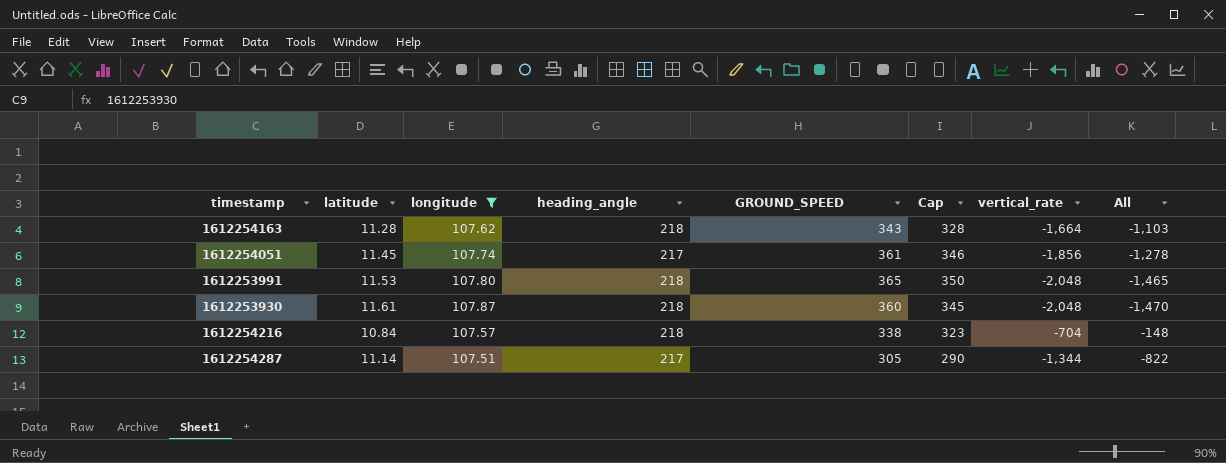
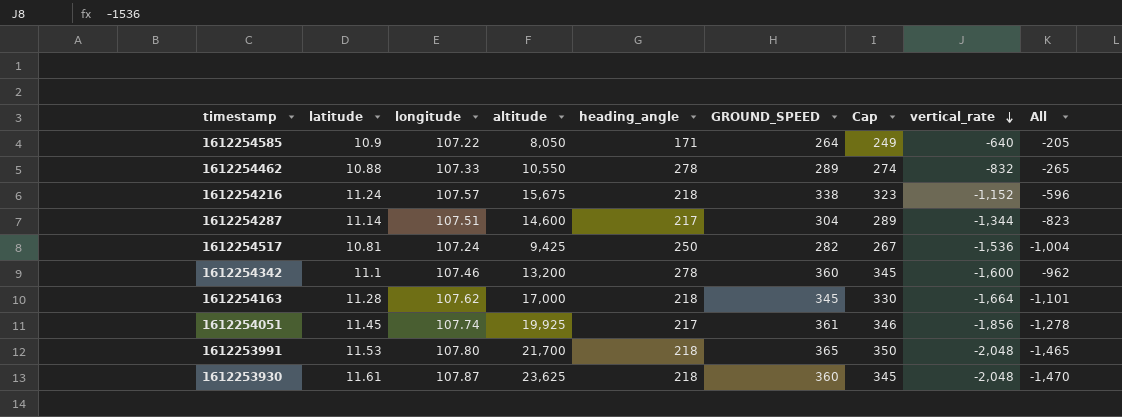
filter: longitude >= 107.51 -> none
row order: none -> vertical_rate descending
column altitude | position: none -> 4
1612254216 | latitude: 10.84 -> 11.24
1612254216 | vertical_rate: -704 -> -1,152
1612254216 | All: -148 -> -596
1612254287 | GROUND_SPEED: 305 -> 304
1612254287 | Cap: 290 -> 289
1612254287 | All: -822 -> -823
1612254163 | GROUND_SPEED: 343 -> 345
1612254163 | Cap: 328 -> 330
1612254163 | All: -1,103 -> -1,101

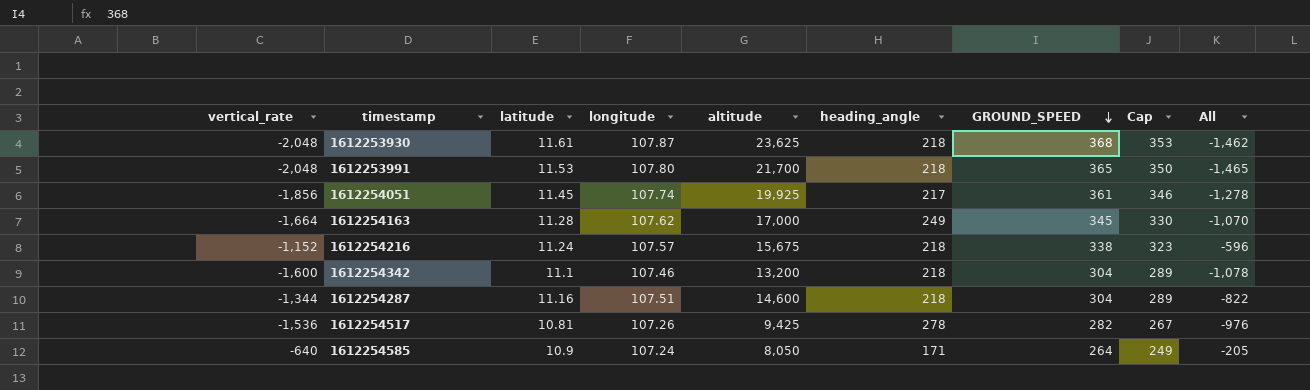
row order: vertical_rate descending -> GROUND_SPEED descending
column vertical_rate | position: 8 -> 1
row 1612254462: 10.88 | 107.33 | 10,550 | 278 | 289 | 274 | -832 | -265 -> none
1612253930 | GROUND_SPEED: 360 -> 368
1612253930 | Cap: 345 -> 353
1612253930 | All: -1,470 -> -1,462
1612254163 | heading_angle: 218 -> 249
1612254163 | All: -1,101 -> -1,070
1612254342 | heading_angle: 278 -> 218
1612254342 | GROUND_SPEED: 360 -> 304
1612254342 | Cap: 345 -> 289
1612254342 | All: -962 -> -1,078
1612254287 | latitude: 11.14 -> 11.16
1612254287 | heading_angle: 217 -> 218
1612254287 | All: -823 -> -822
1612254517 | longitude: 107.24 -> 107.26
1612254517 | heading_angle: 250 -> 278
1612254517 | All: -1,004 -> -976
1612254585 | longitude: 107.22 -> 107.24

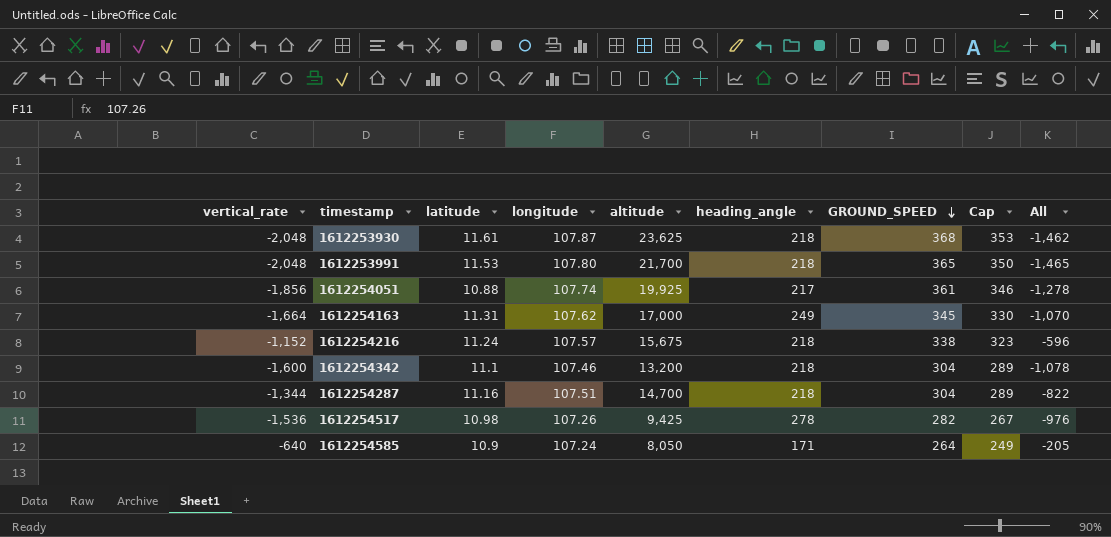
1612254051 | latitude: 11.45 -> 10.88
1612254163 | latitude: 11.28 -> 11.31
1612254287 | altitude: 14,600 -> 14,700
1612254517 | latitude: 10.81 -> 10.98

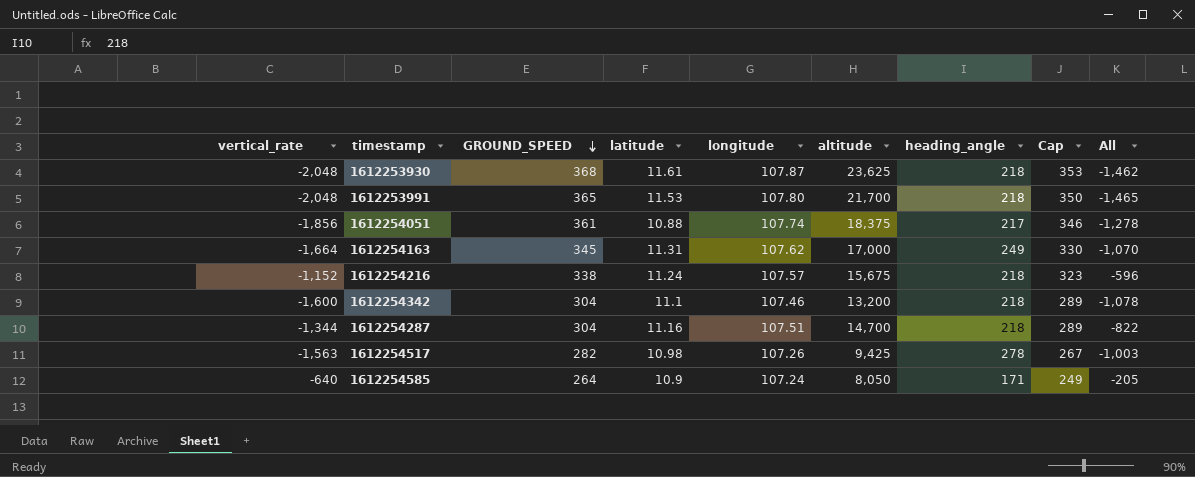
column GROUND_SPEED | position: 7 -> 3
1612254051 | altitude: 19,925 -> 18,375
1612254517 | vertical_rate: -1,536 -> -1,563
1612254517 | All: -976 -> -1,003

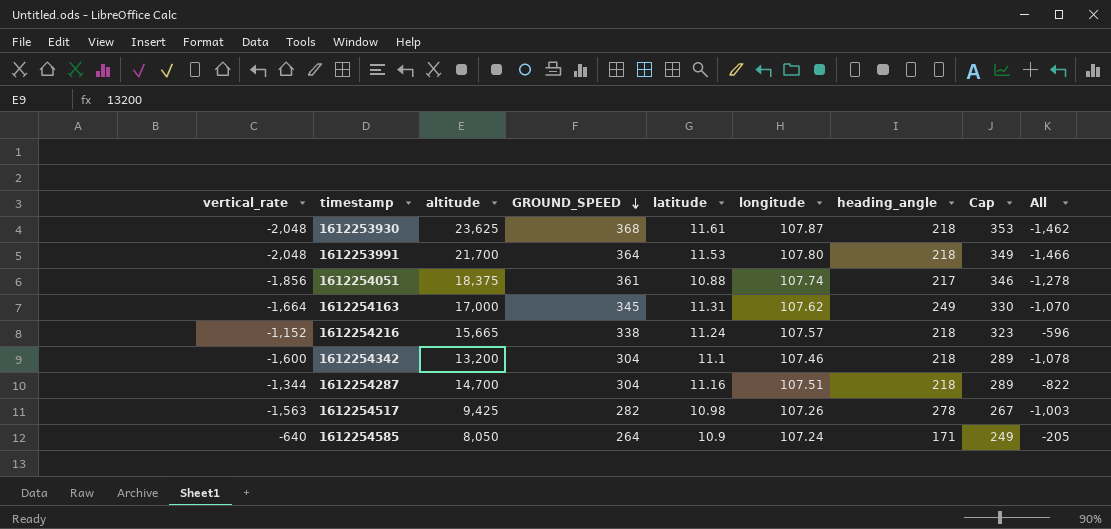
column altitude | position: 6 -> 3
1612253991 | GROUND_SPEED: 365 -> 364
1612253991 | Cap: 350 -> 349
1612253991 | All: -1,465 -> -1,466
1612254216 | altitude: 15,675 -> 15,665

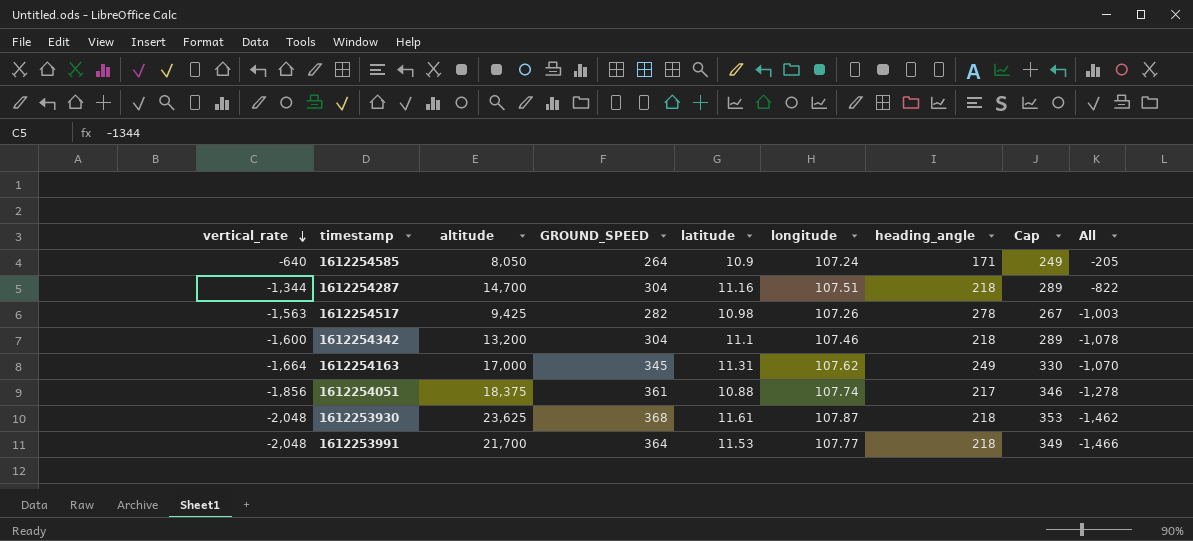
row order: GROUND_SPEED descending -> vertical_rate descending
row 1612254216: -1,152 | 15,665 | 338 | 11.24 | 107.57 | 218 | 323 | -596 -> none
1612253991 | longitude: 107.80 -> 107.77

